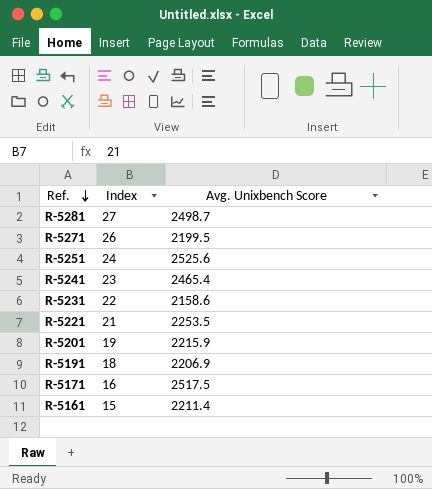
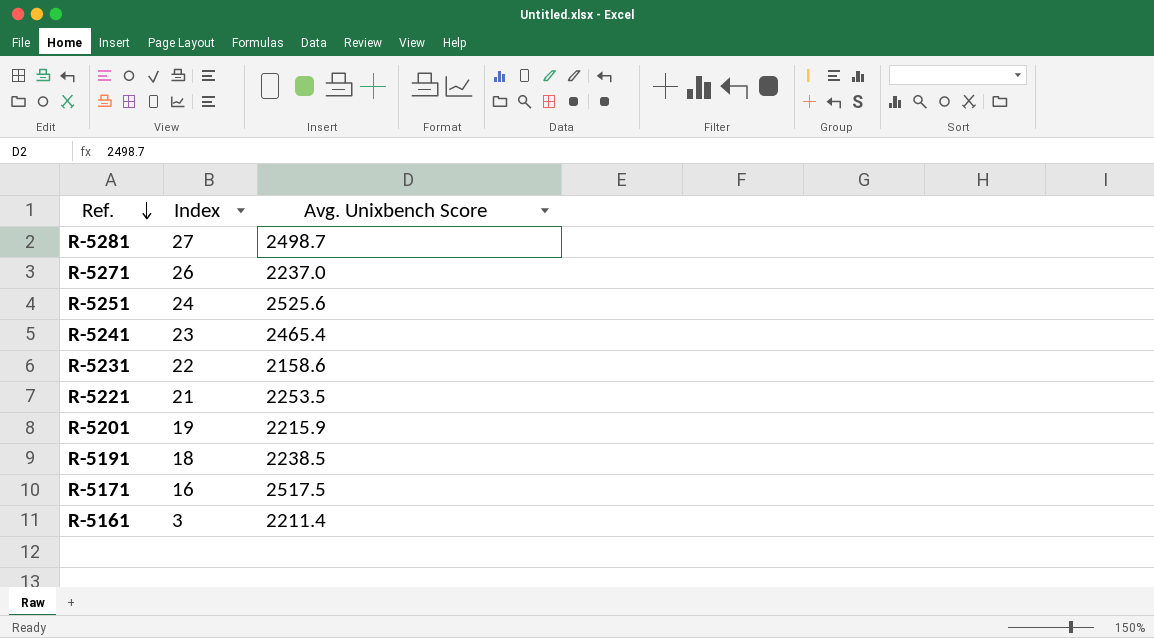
R-5271 | Avg. Unixbench Score: 2199.5 -> 2237.0
R-5191 | Avg. Unixbench Score: 2206.9 -> 2238.5
R-5161 | Index: 15 -> 3

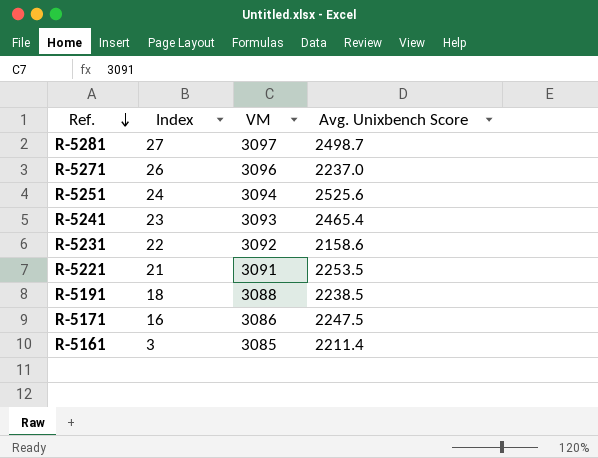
column VM | position: none -> 3
row R-5201: 19 | 2215.9 -> none
R-5171 | Avg. Unixbench Score: 2517.5 -> 2247.5

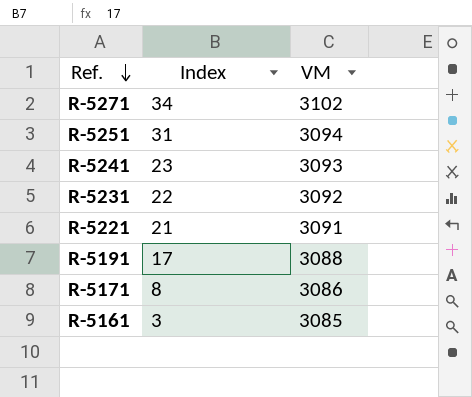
column Avg. Unixbench Score | position: 4 -> none
row R-5281: 27 | 3097 | 2498.7 -> none
R-5271 | Index: 26 -> 34
R-5271 | VM: 3096 -> 3102
R-5251 | Index: 24 -> 31
R-5191 | Index: 18 -> 17
R-5171 | Index: 16 -> 8

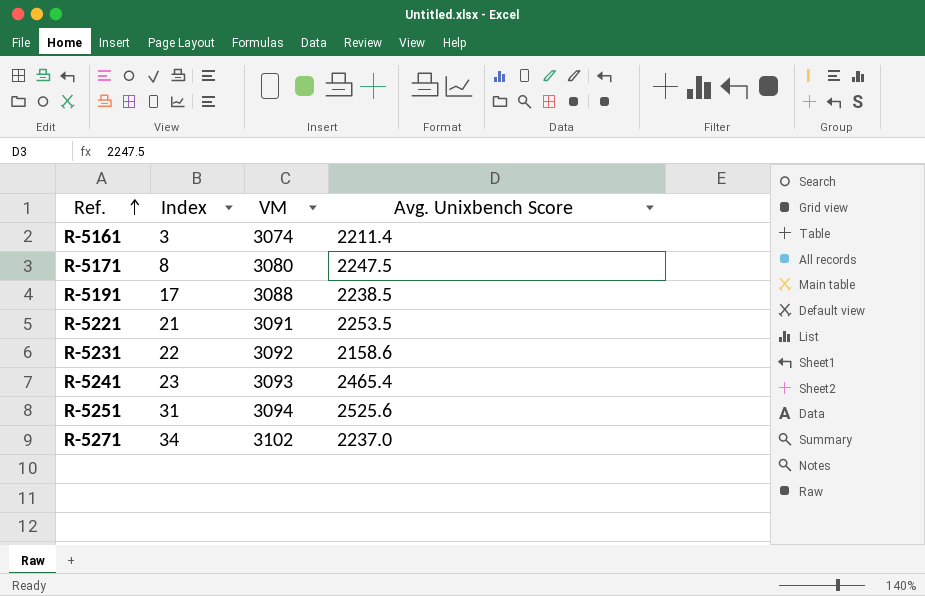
row order: Ref. descending -> Ref. ascending
column Avg. Unixbench Score | position: none -> 4
R-5161 | VM: 3085 -> 3074
R-5171 | VM: 3086 -> 3080

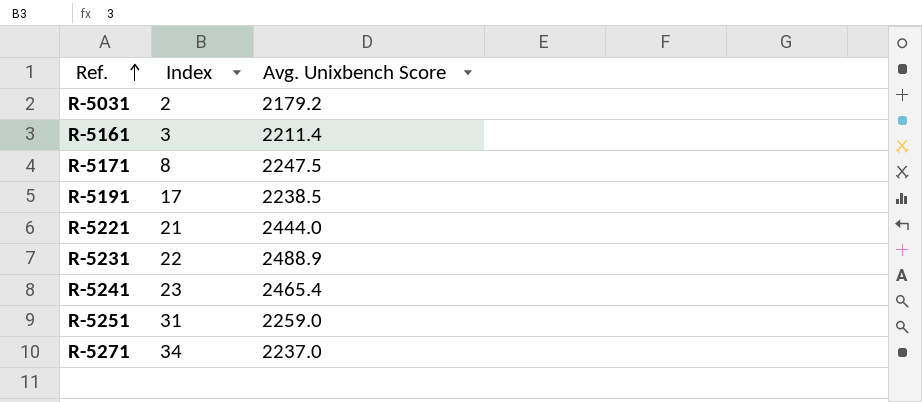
column VM | position: 3 -> none
row R-5031: none -> 2 | 2179.2
R-5221 | Avg. Unixbench Score: 2253.5 -> 2444.0
R-5231 | Avg. Unixbench Score: 2158.6 -> 2488.9
R-5251 | Avg. Unixbench Score: 2525.6 -> 2259.0

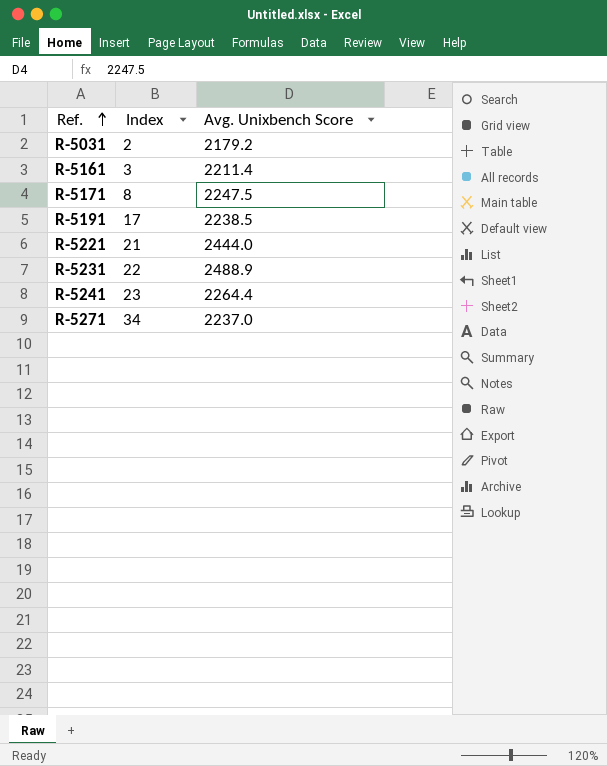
row R-5251: 31 | 2259.0 -> none
R-5241 | Avg. Unixbench Score: 2465.4 -> 2264.4

